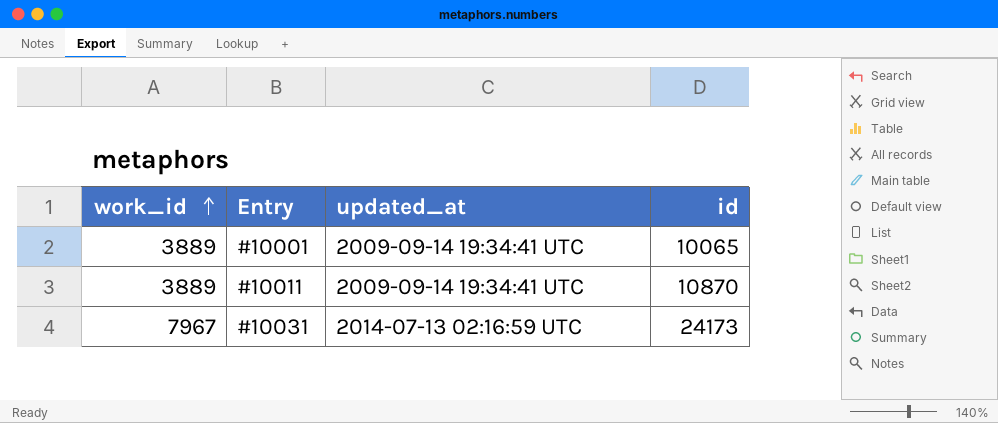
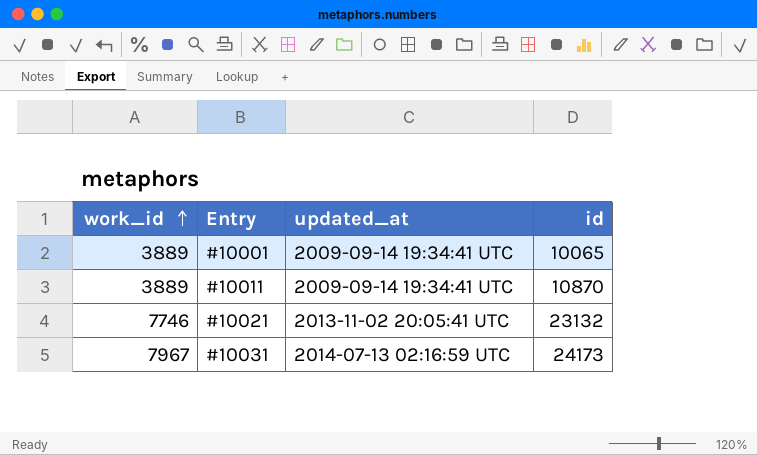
row #10021: none -> 7746 | 2013-11-02 20:05:41 UTC | 23132

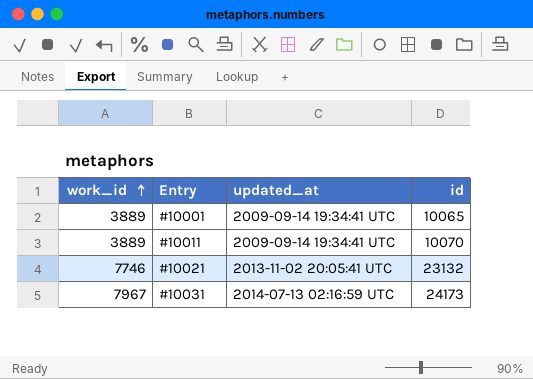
#10011 | id: 10870 -> 10070

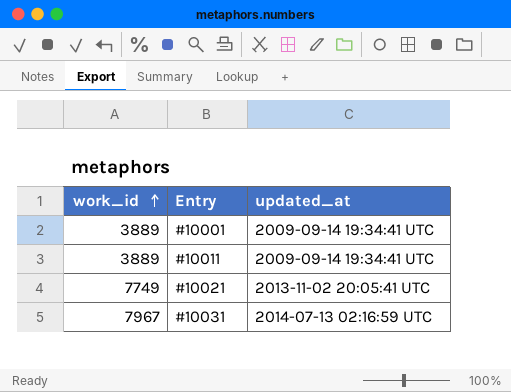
column id | position: 4 -> none
#10021 | work_id: 7746 -> 7749

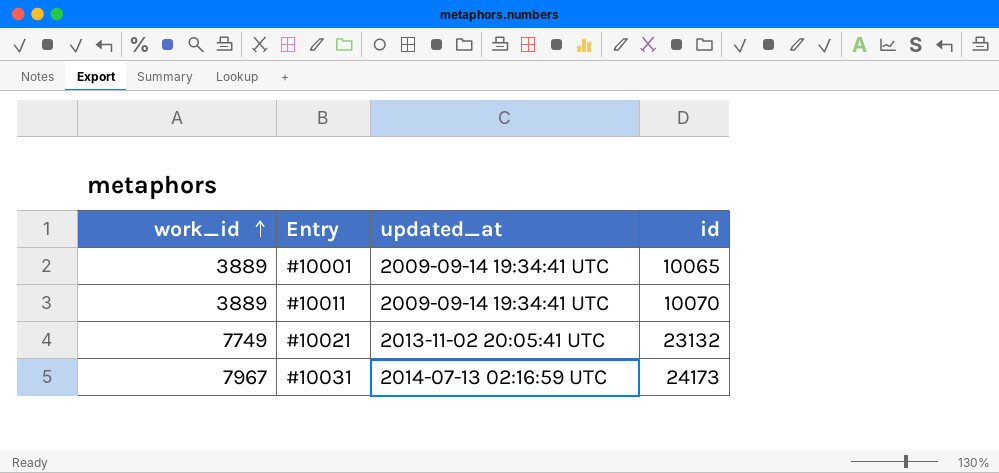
column id | position: none -> 4

